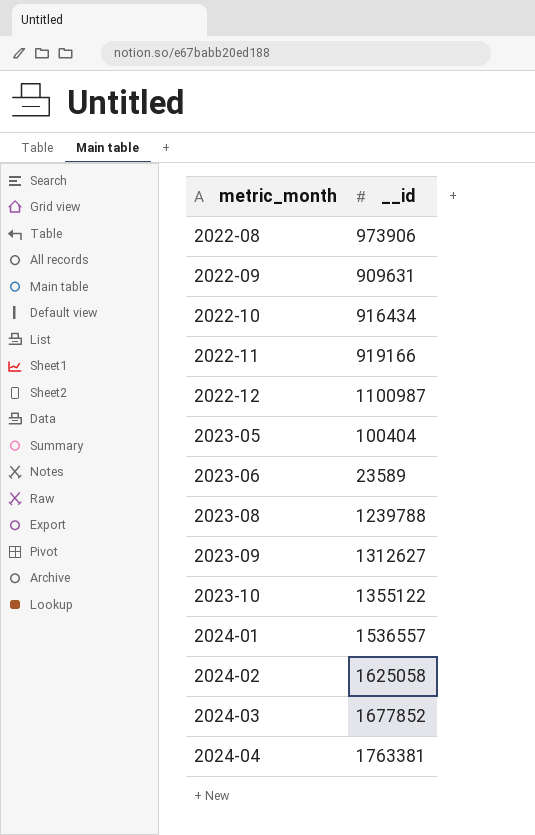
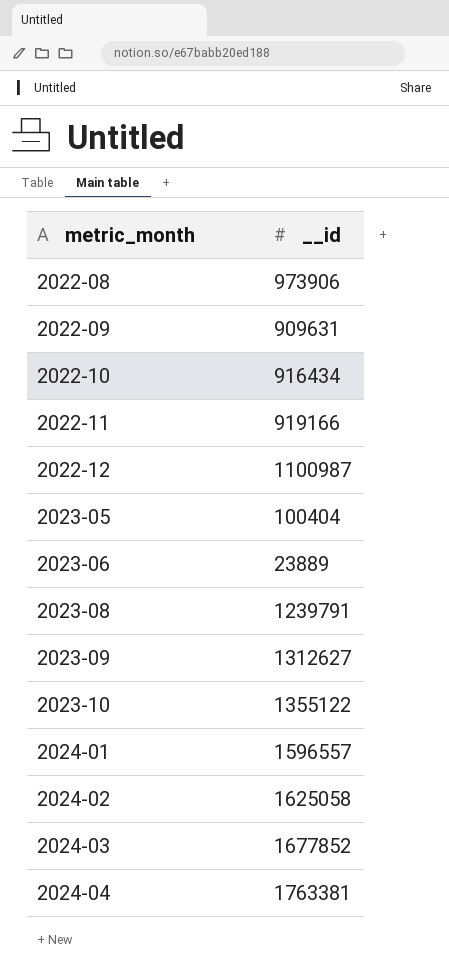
2023-06 | __id: 23589 -> 23889
2023-08 | __id: 1239788 -> 1239791
2024-01 | __id: 1536557 -> 1596557

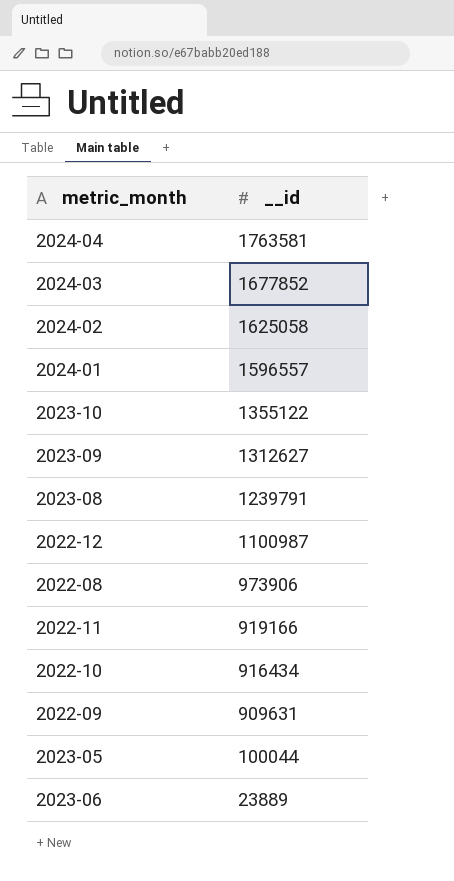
row order: metric_month ascending -> __id descending
2024-04 | __id: 1763381 -> 1763581
2023-05 | __id: 100404 -> 100044

